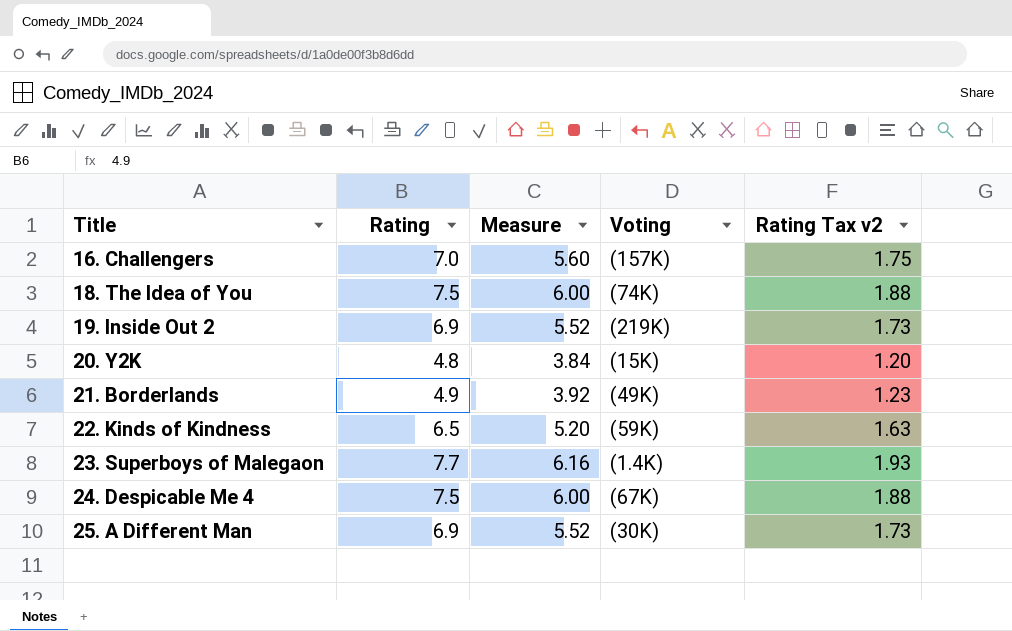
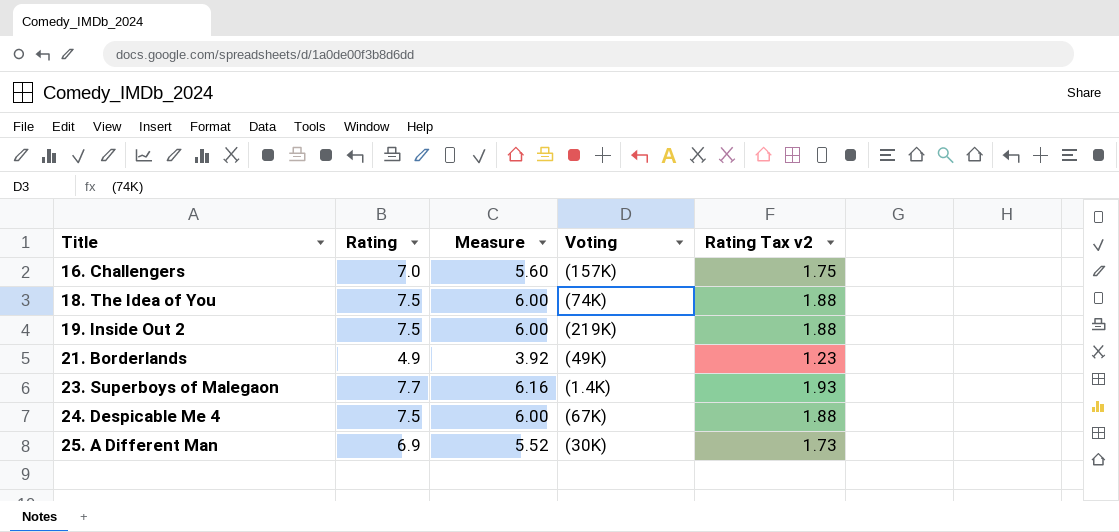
row 20. Y2K: 4.8 | 3.84 | (15K) | 1.20 -> none
row 22. Kinds of Kindness: 6.5 | 5.20 | (59K) | 1.63 -> none
19. Inside Out 2 | Rating: 6.9 -> 7.5
19. Inside Out 2 | Measure: 5.52 -> 6.00
19. Inside Out 2 | Rating Tax v2: 1.73 -> 1.88

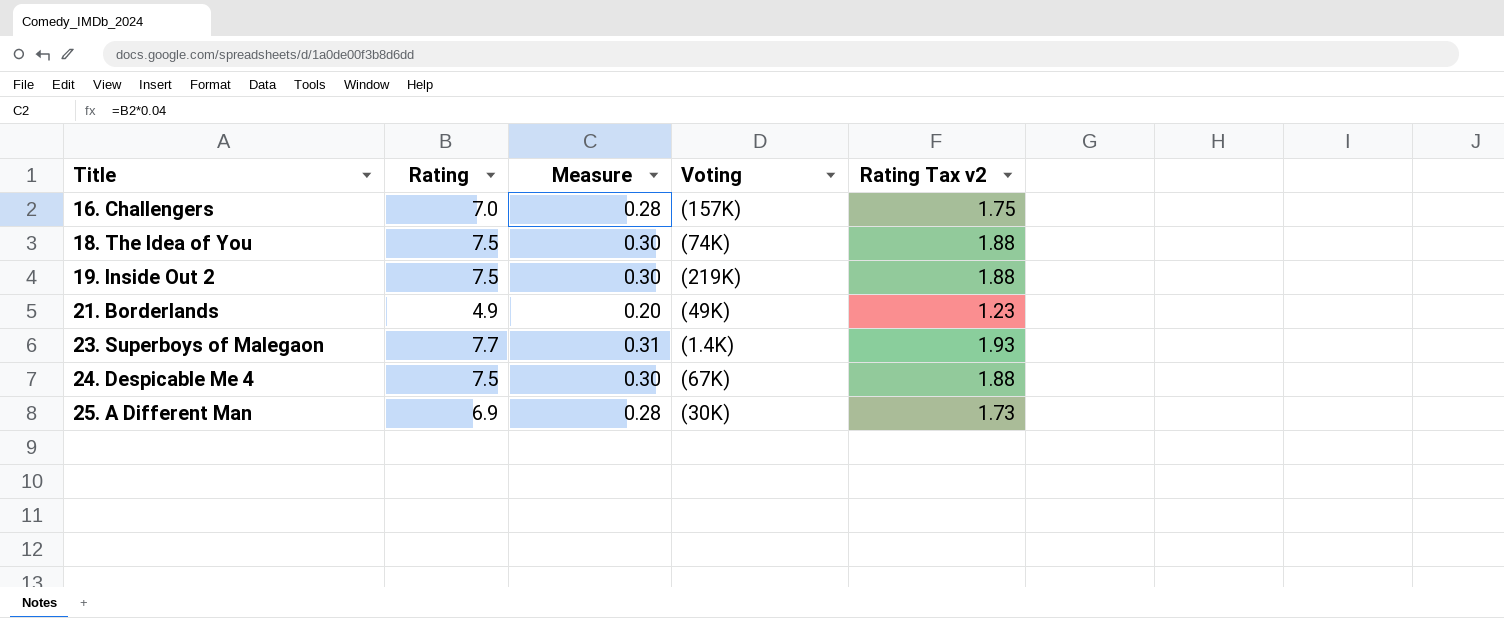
column Measure | formula: [Rating] * 0.8 -> [Rating] * 0.04

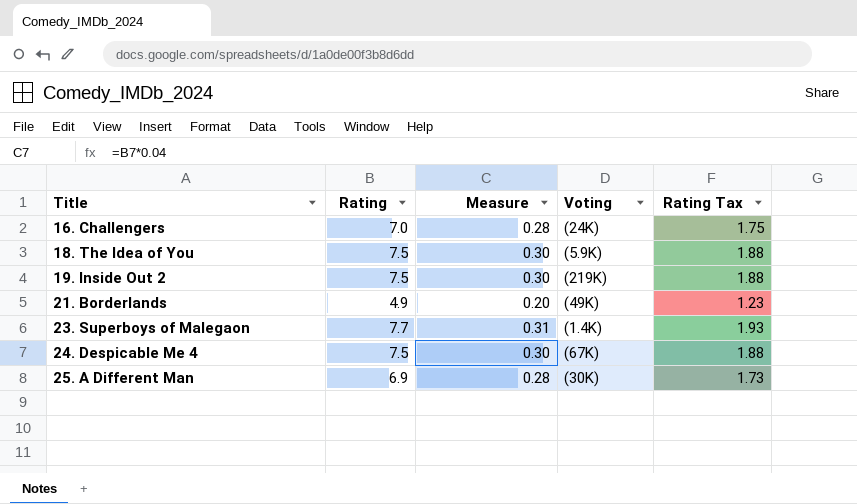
column name: Rating Tax v2 -> Rating Tax
16. Challengers | Voting: (157K) -> (24K)
18. The Idea of You | Voting: (74K) -> (5.9K)

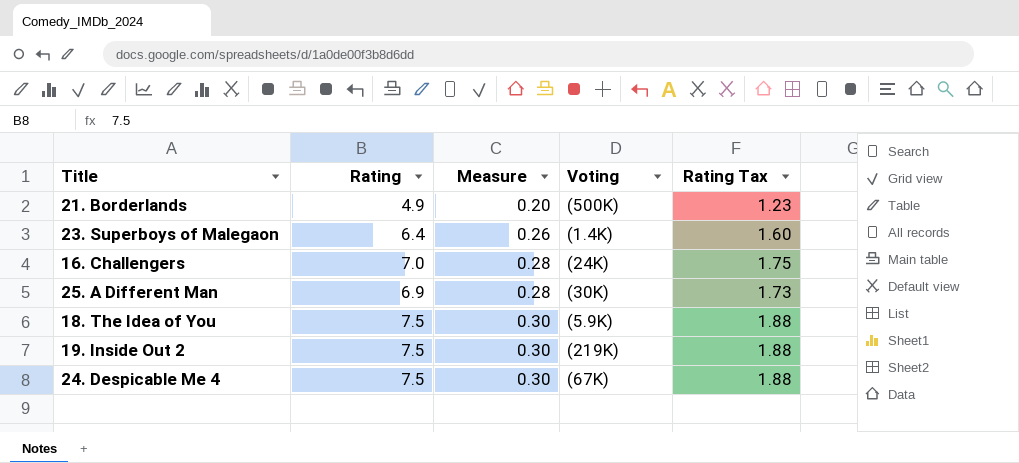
row order: Title ascending -> Measure ascending
21. Borderlands | Voting: (49K) -> (500K)
23. Superboys of Malegaon | Rating: 7.7 -> 6.4
23. Superboys of Malegaon | Measure: 0.31 -> 0.26
23. Superboys of Malegaon | Rating Tax: 1.93 -> 1.60

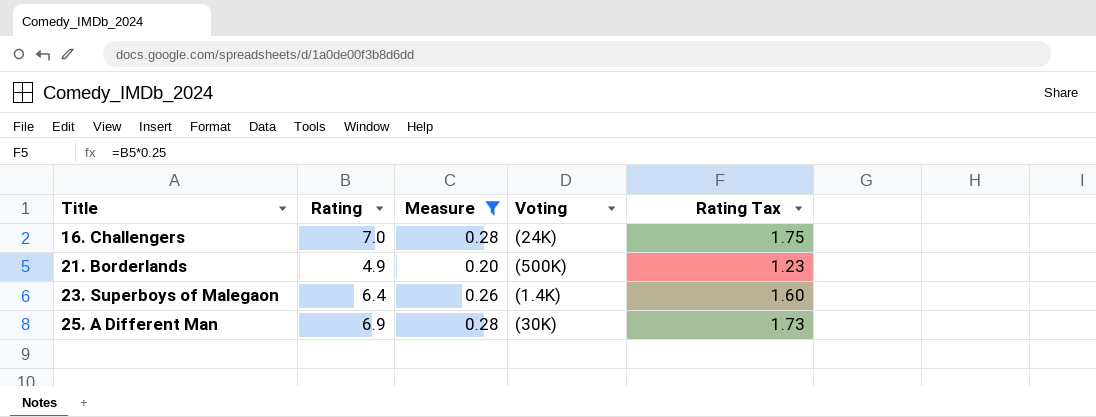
filter: none -> Measure != 0.30
row order: Measure ascending -> Title ascending

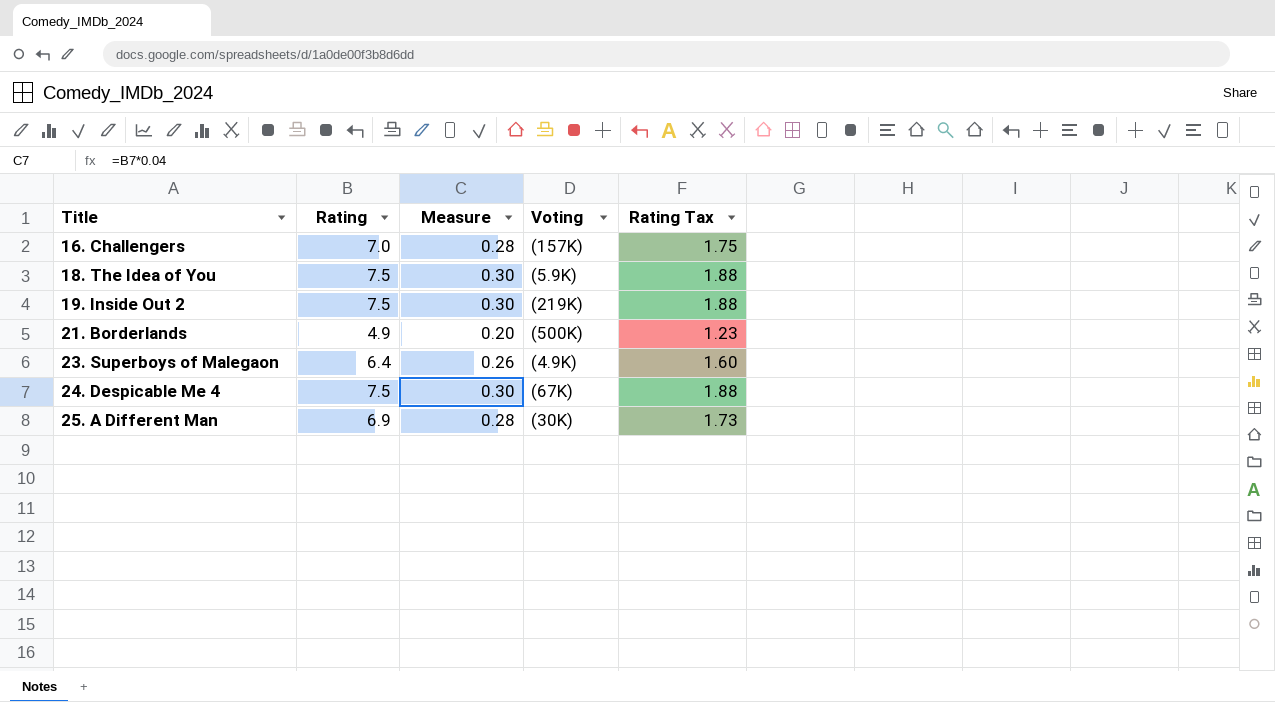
filter: Measure != 0.30 -> none
16. Challengers | Voting: (24K) -> (157K)
23. Superboys of Malegaon | Voting: (1.4K) -> (4.9K)

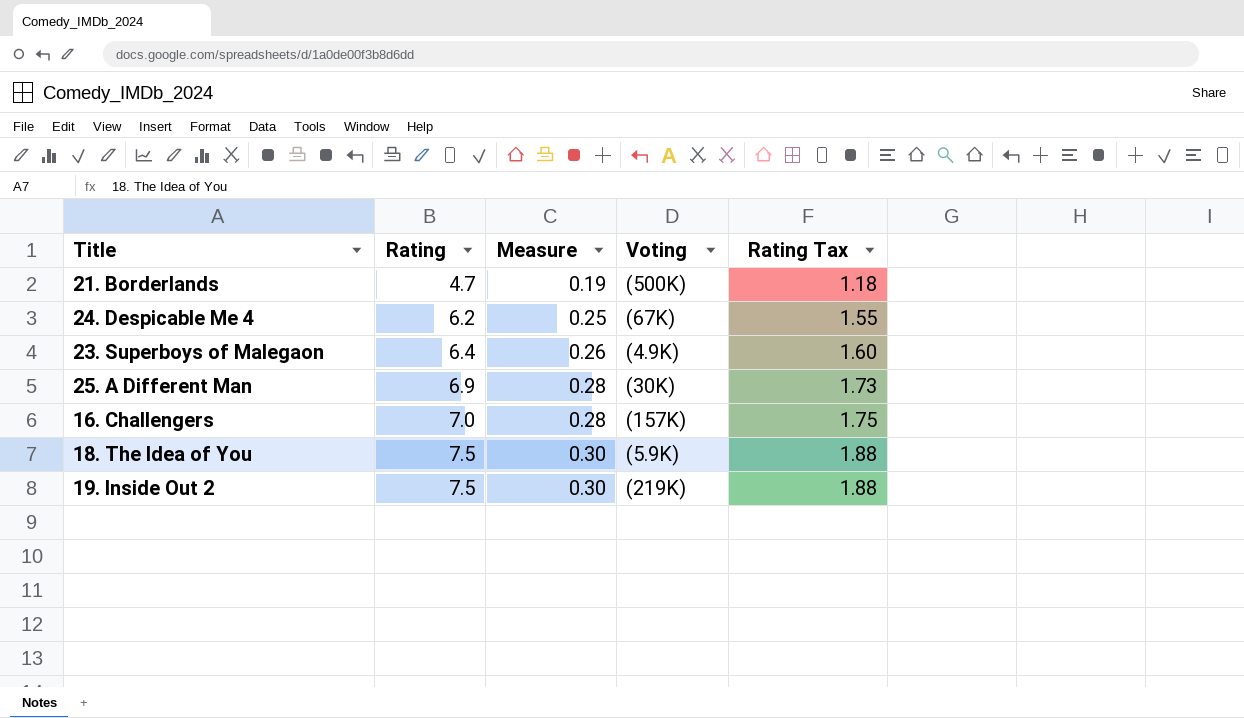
row order: Title ascending -> Rating ascending
21. Borderlands | Rating: 4.9 -> 4.7
21. Borderlands | Measure: 0.20 -> 0.19
21. Borderlands | Rating Tax: 1.23 -> 1.18
24. Despicable Me 4 | Rating: 7.5 -> 6.2
24. Despicable Me 4 | Measure: 0.30 -> 0.25
24. Despicable Me 4 | Rating Tax: 1.88 -> 1.55

